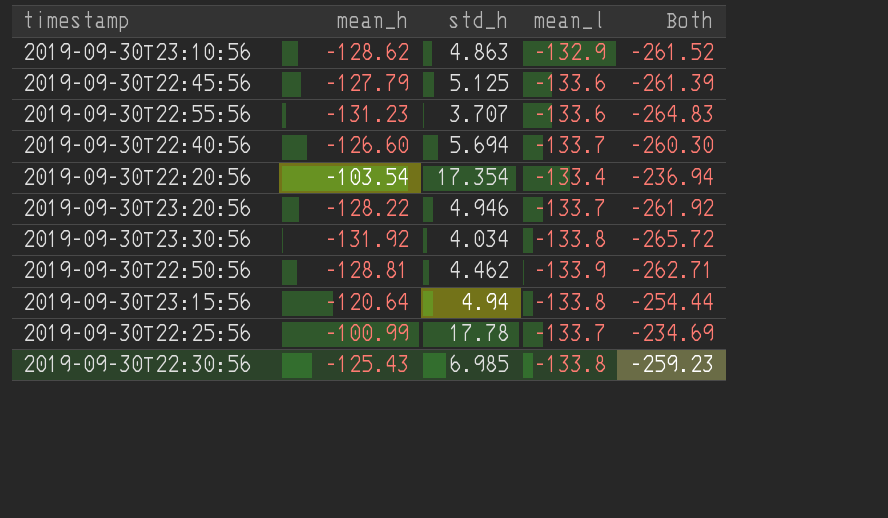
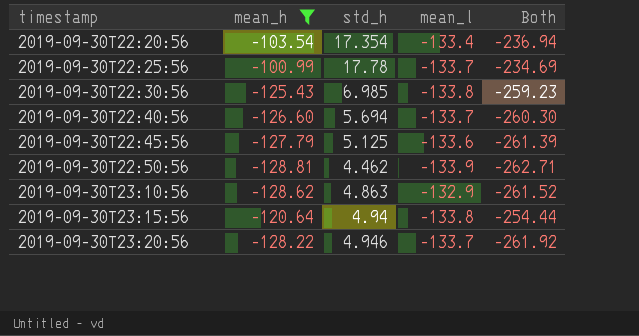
filter: none -> mean_h >= -128.81
row order: none -> timestamp ascending

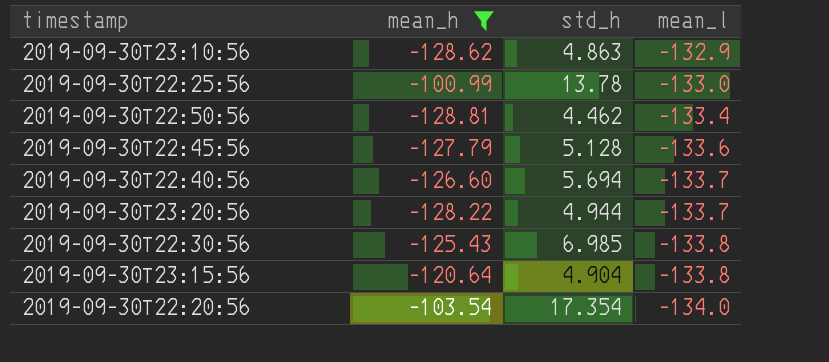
row order: timestamp ascending -> mean_l descending
column Both | formula: [mean_h] + [mean_l] -> none
2019-09-30T22:25:56 | std_h: 17.78 -> 13.78
2019-09-30T22:25:56 | mean_l: -133.7 -> -133.0
2019-09-30T22:50:56 | mean_l: -133.9 -> -133.4
2019-09-30T22:45:56 | std_h: 5.125 -> 5.128
2019-09-30T23:20:56 | std_h: 4.946 -> 4.944
2019-09-30T23:15:56 | std_h: 4.94 -> 4.904
2019-09-30T22:20:56 | mean_l: -133.4 -> -134.0

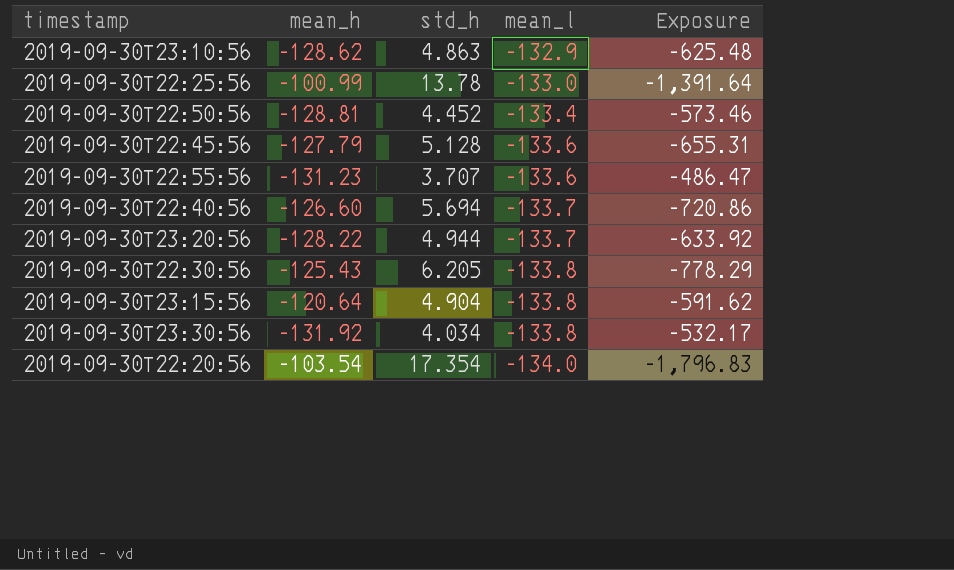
filter: mean_h >= -128.81 -> none
column Exposure | formula: none -> [mean_h] * [std_h]
2019-09-30T22:50:56 | std_h: 4.462 -> 4.452
2019-09-30T22:30:56 | std_h: 6.985 -> 6.205

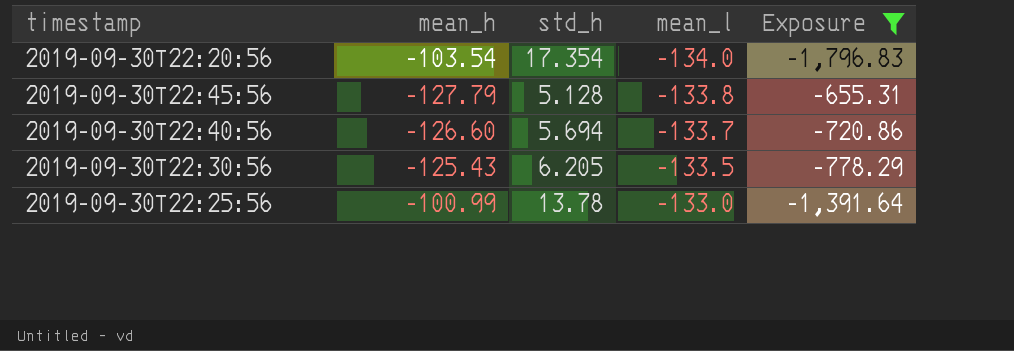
filter: none -> Exposure <= -655.31
row order: mean_l descending -> mean_l ascending
2019-09-30T22:45:56 | mean_l: -133.6 -> -133.8
2019-09-30T22:30:56 | mean_l: -133.8 -> -133.5

